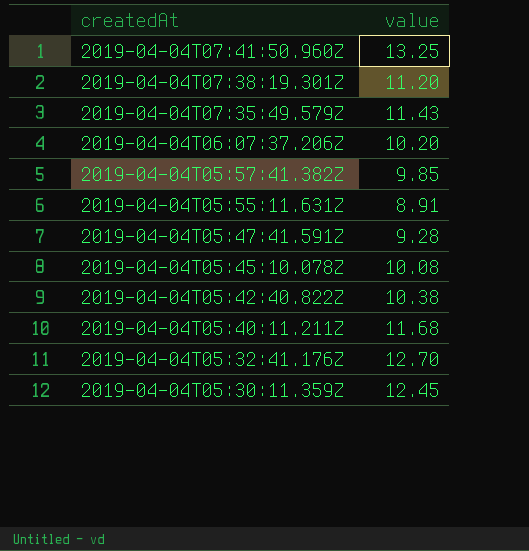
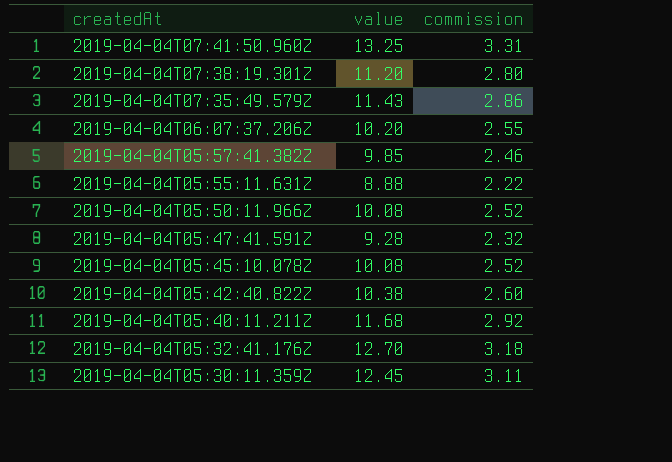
column commission | formula: none -> [value] * 0.25
2019-04-04T05:55:11.631Z | value: 8.91 -> 8.88
row 2019-04-04T05:50:11.966Z: none -> 10.08 | 2.52

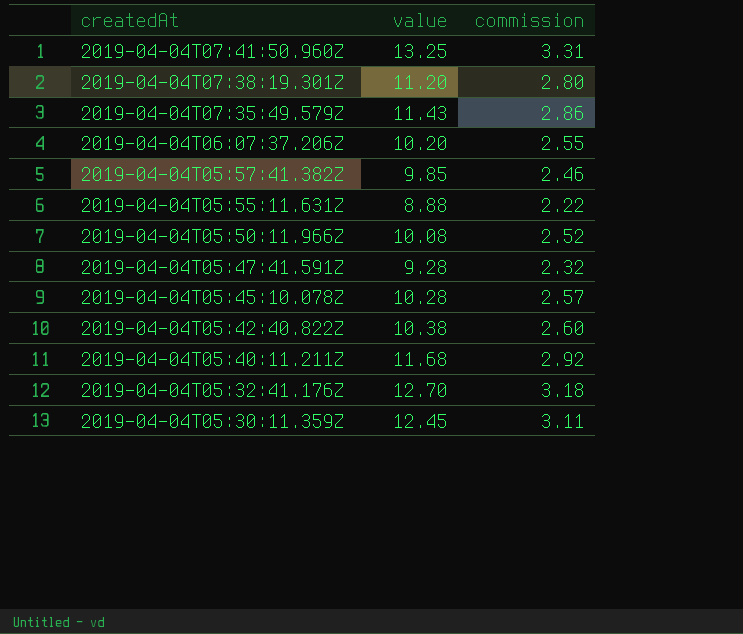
2019-04-04T05:45:10.078Z | value: 10.08 -> 10.28
2019-04-04T05:45:10.078Z | commission: 2.52 -> 2.57

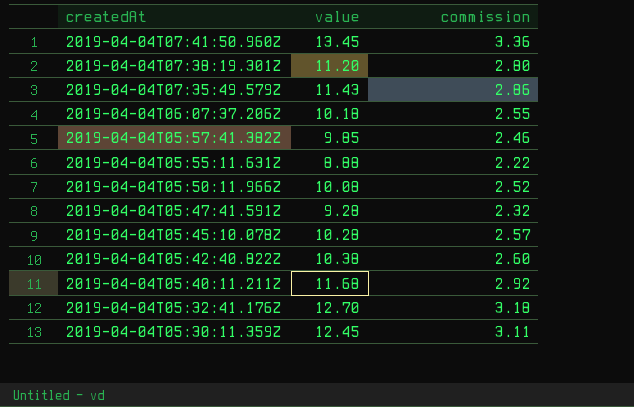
2019-04-04T07:41:50.960Z | value: 13.25 -> 13.45
2019-04-04T07:41:50.960Z | commission: 3.31 -> 3.36
2019-04-04T06:07:37.206Z | value: 10.20 -> 10.18

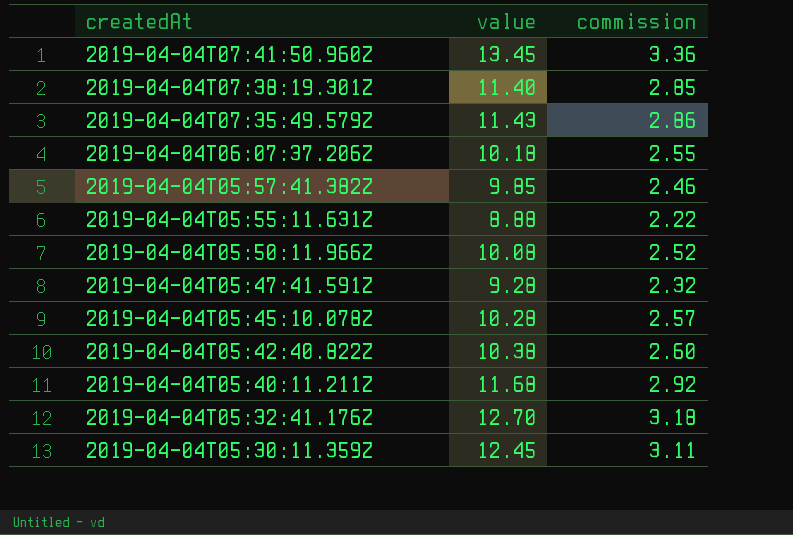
2019-04-04T07:38:19.301Z | value: 11.20 -> 11.40
2019-04-04T07:38:19.301Z | commission: 2.80 -> 2.85

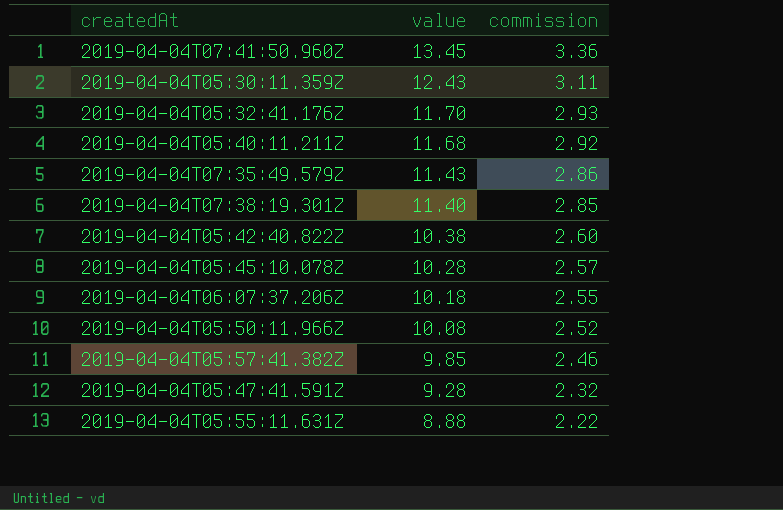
row order: createdAt descending -> value descending
2019-04-04T05:30:11.359Z | value: 12.45 -> 12.43
2019-04-04T05:32:41.176Z | value: 12.70 -> 11.70
2019-04-04T05:32:41.176Z | commission: 3.18 -> 2.93

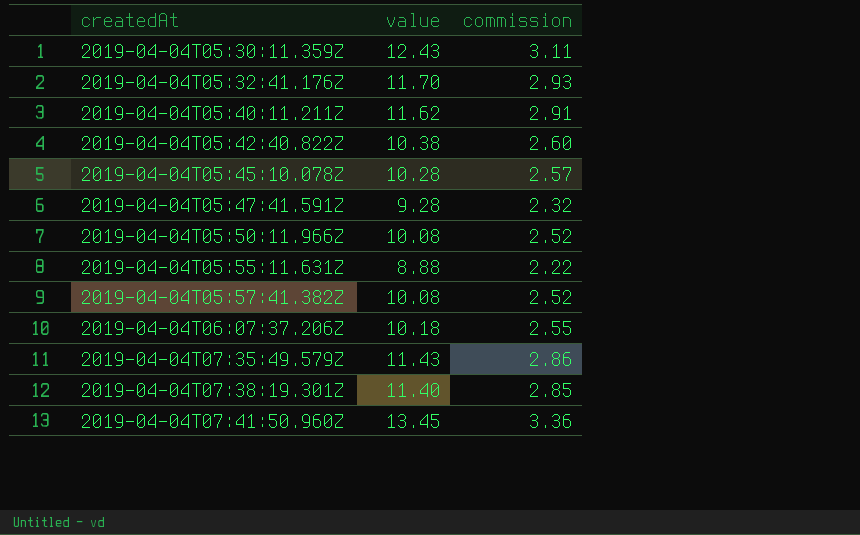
row order: value descending -> createdAt ascending
2019-04-04T05:40:11.211Z | value: 11.68 -> 11.62
2019-04-04T05:40:11.211Z | commission: 2.92 -> 2.91
2019-04-04T05:57:41.382Z | value: 9.85 -> 10.08
2019-04-04T05:57:41.382Z | commission: 2.46 -> 2.52

